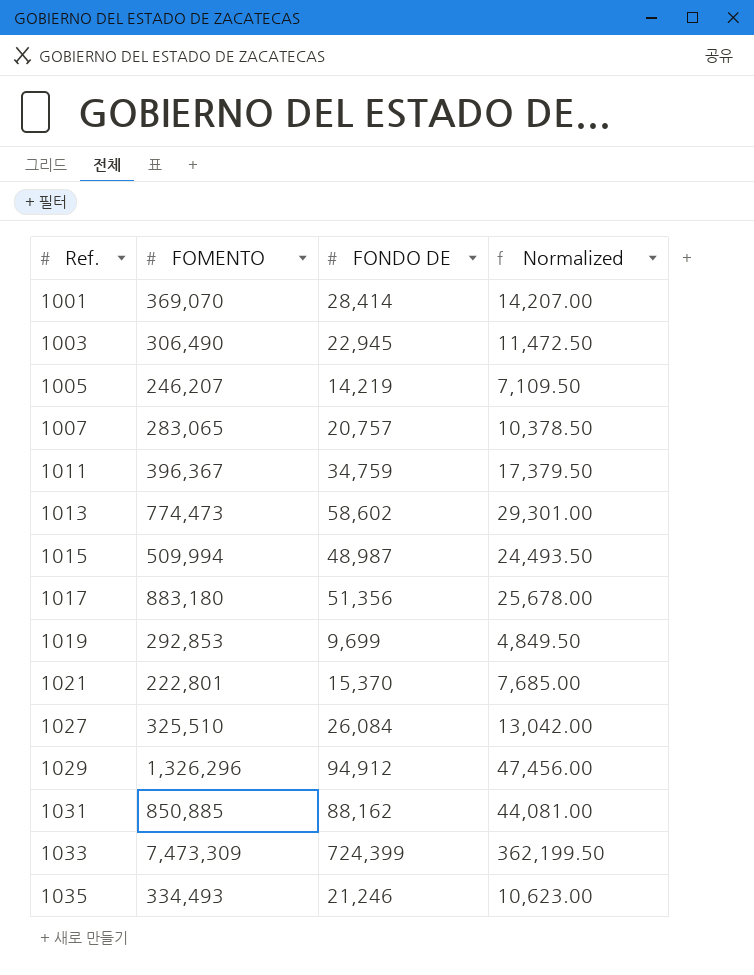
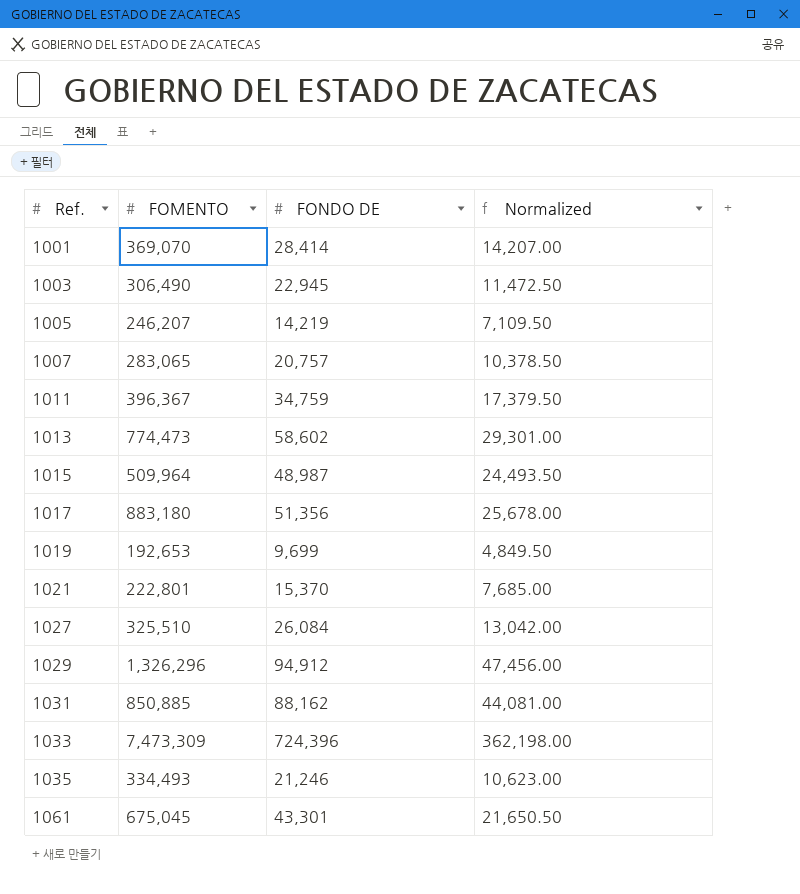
1015 | FOMENTO: 509,994 -> 509,964
1019 | FOMENTO: 292,853 -> 192,653
1033 | FONDO DE: 724,399 -> 724,396
1033 | Normalized: 362,199.50 -> 362,198.00
row 1061: none -> 675,045 | 43,301 | 21,650.50

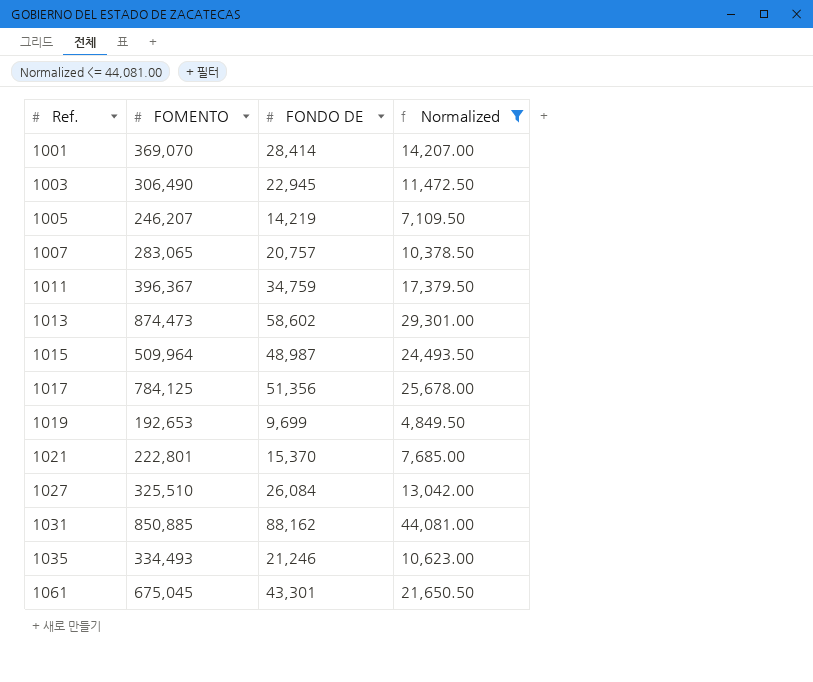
filter: none -> Normalized <= 44,081.00
1013 | FOMENTO: 774,473 -> 874,473
1017 | FOMENTO: 883,180 -> 784,125

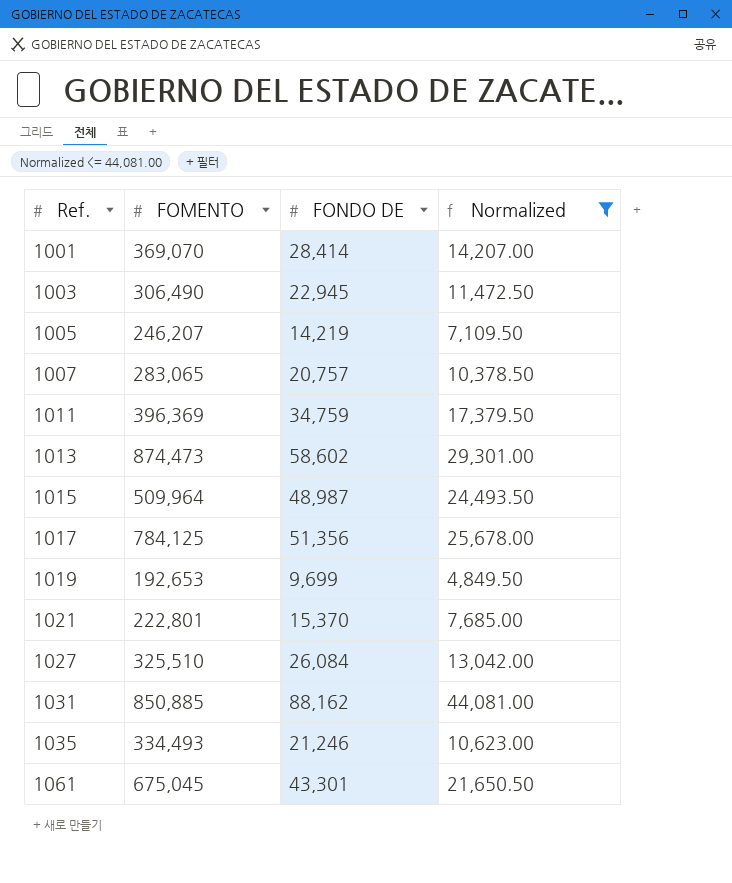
1011 | FOMENTO: 396,367 -> 396,369

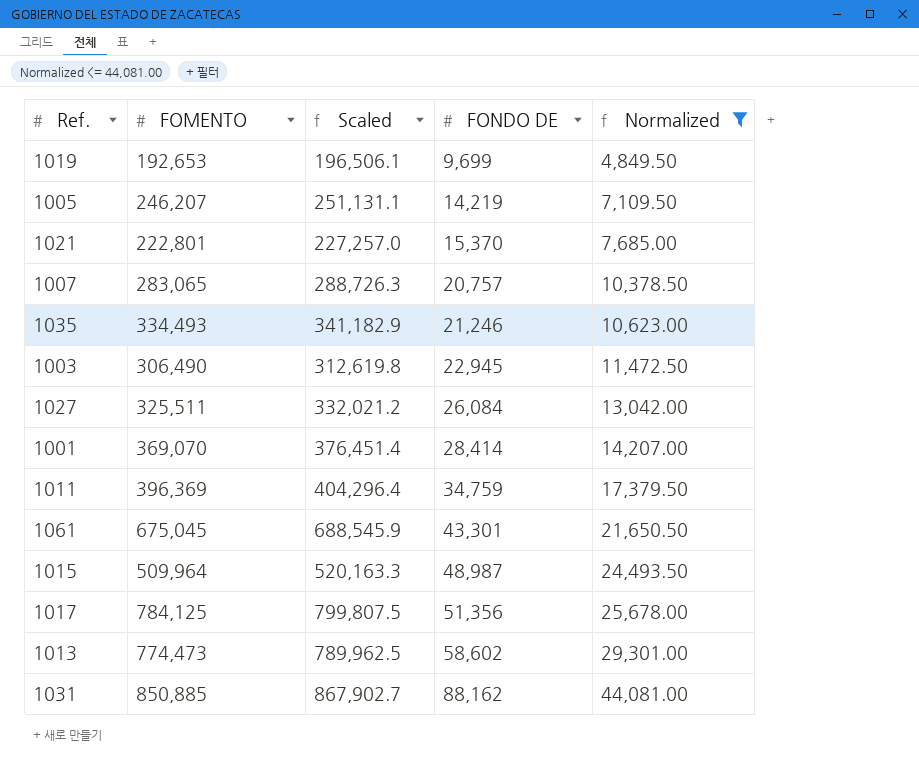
row order: Ref. ascending -> FONDO DE ascending
column Scaled | formula: none -> [FOMENTO] * 1.02
1027 | FOMENTO: 325,510 -> 325,511
1013 | FOMENTO: 874,473 -> 774,473

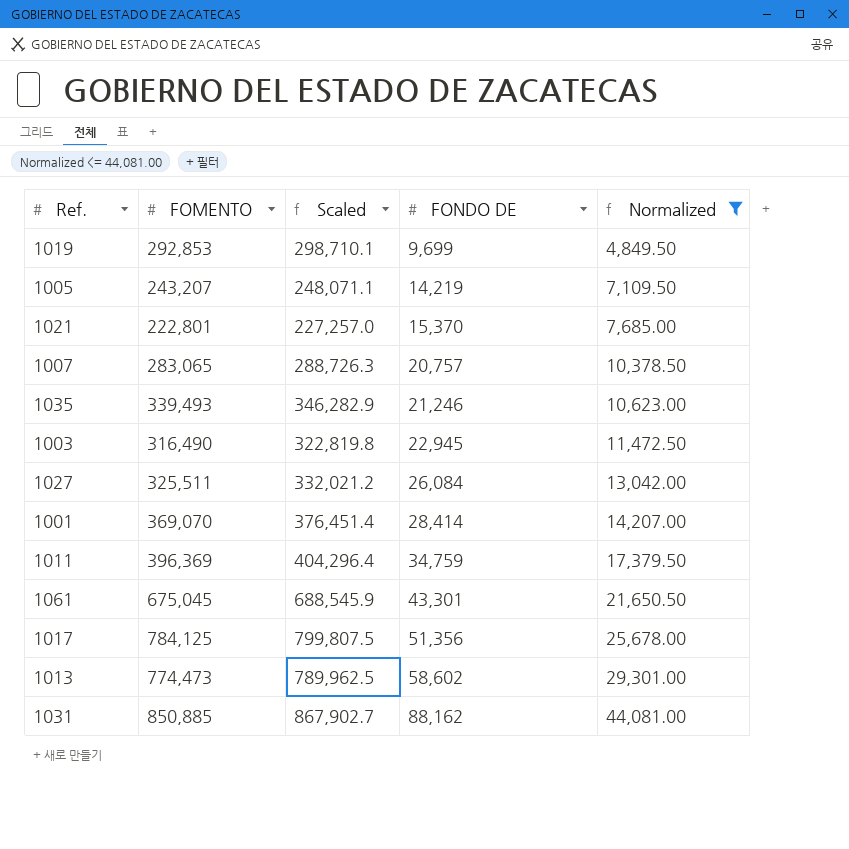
row 1015: 509,964 | 520,163.3 | 48,987 | 24,493.50 -> none
1019 | FOMENTO: 192,653 -> 292,853
1019 | Scaled: 196,506.1 -> 298,710.1
1005 | FOMENTO: 246,207 -> 243,207
1005 | Scaled: 251,131.1 -> 248,071.1
1035 | FOMENTO: 334,493 -> 339,493
1035 | Scaled: 341,182.9 -> 346,282.9
1003 | FOMENTO: 306,490 -> 316,490
1003 | Scaled: 312,619.8 -> 322,819.8

